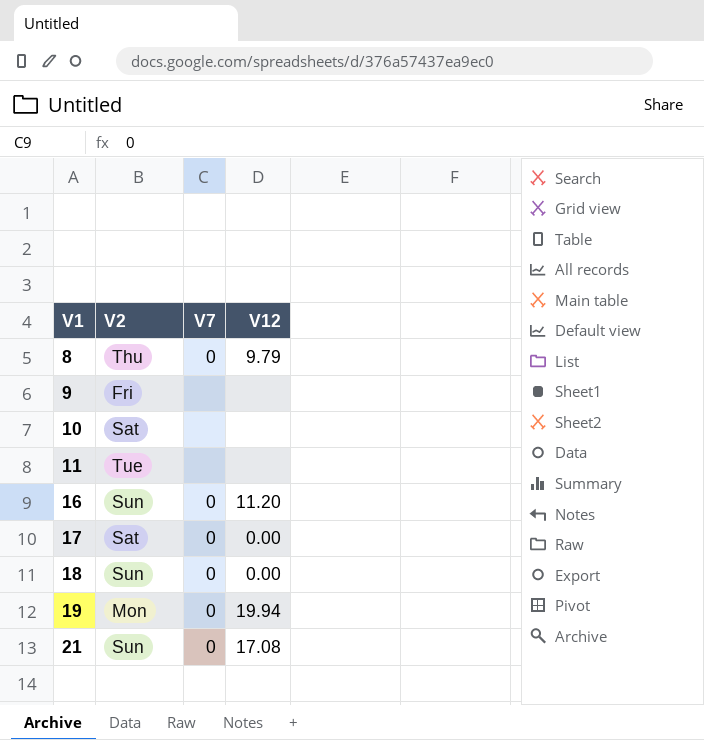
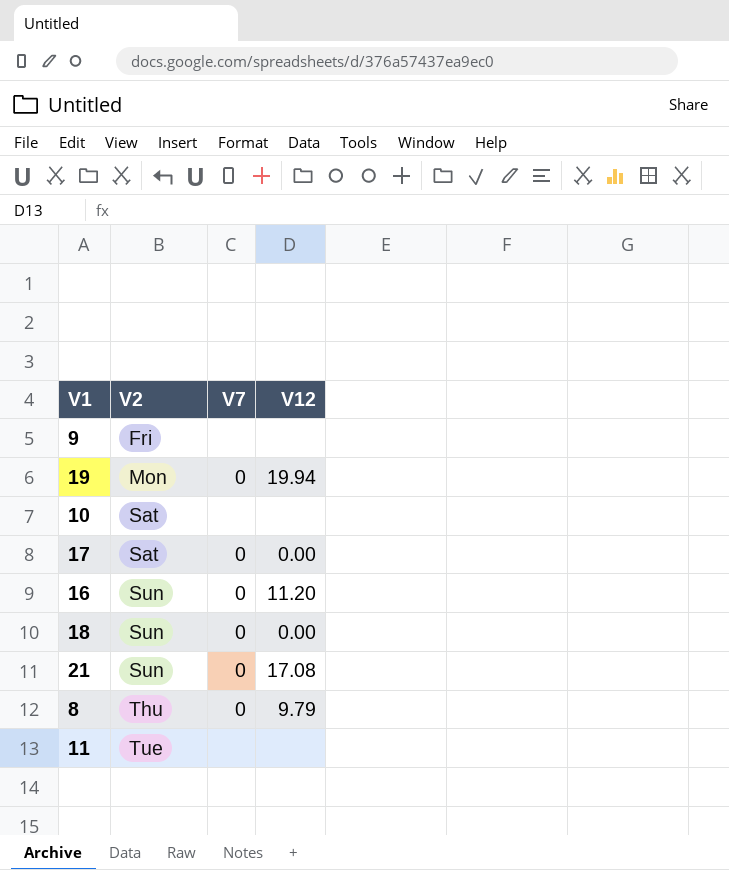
row order: V1 ascending -> V2 ascending

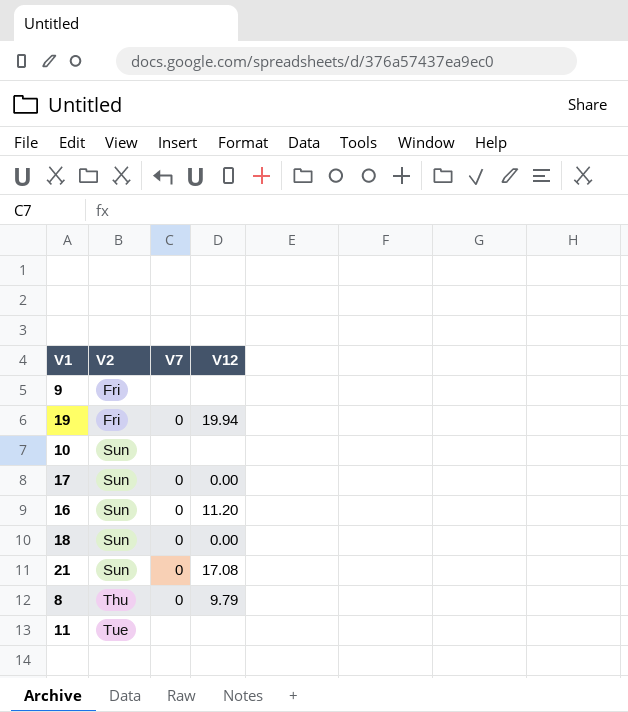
19 | V2: Mon -> Fri
10 | V2: Sat -> Sun
17 | V2: Sat -> Sun

